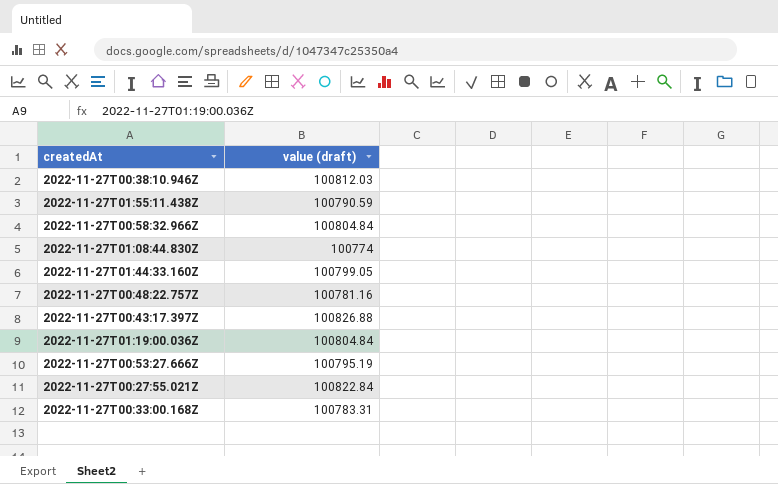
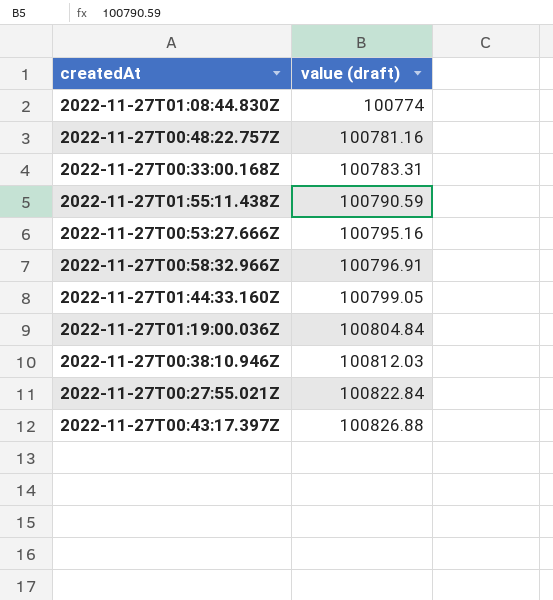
row order: none -> value (draft) ascending
2022-11-27T00:53:27.666Z | value (draft): 100795.19 -> 100795.16
2022-11-27T00:58:32.966Z | value (draft): 100804.84 -> 100796.91

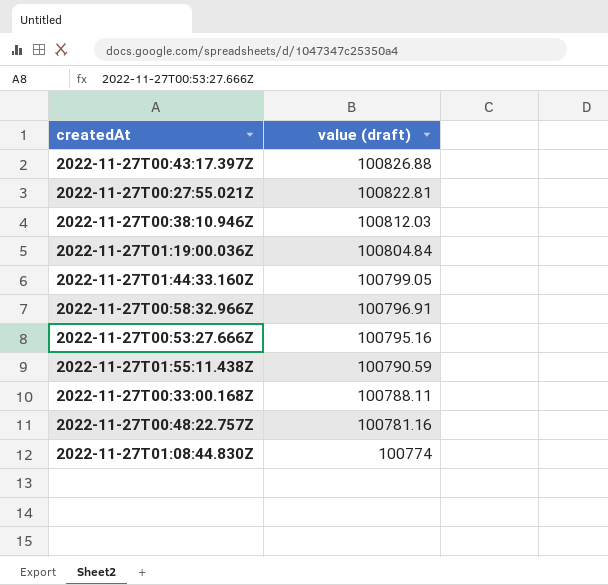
row order: value (draft) ascending -> value (draft) descending
2022-11-27T00:27:55.021Z | value (draft): 100822.84 -> 100822.81
2022-11-27T00:33:00.168Z | value (draft): 100783.31 -> 100788.11

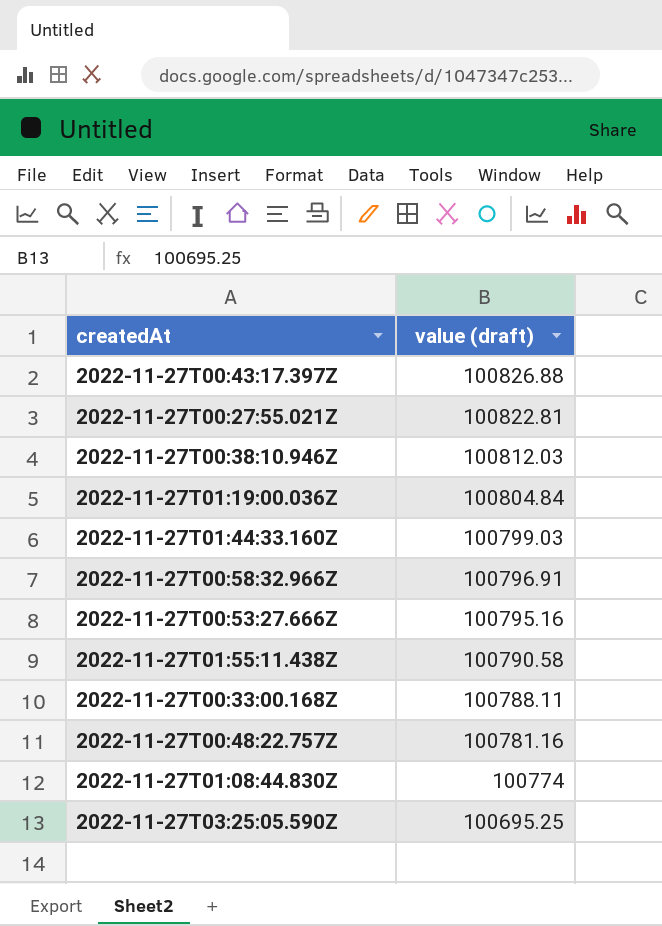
2022-11-27T01:44:33.160Z | value (draft): 100799.05 -> 100799.03
2022-11-27T01:55:11.438Z | value (draft): 100790.59 -> 100790.58
row 2022-11-27T03:25:05.590Z: none -> 100695.25

